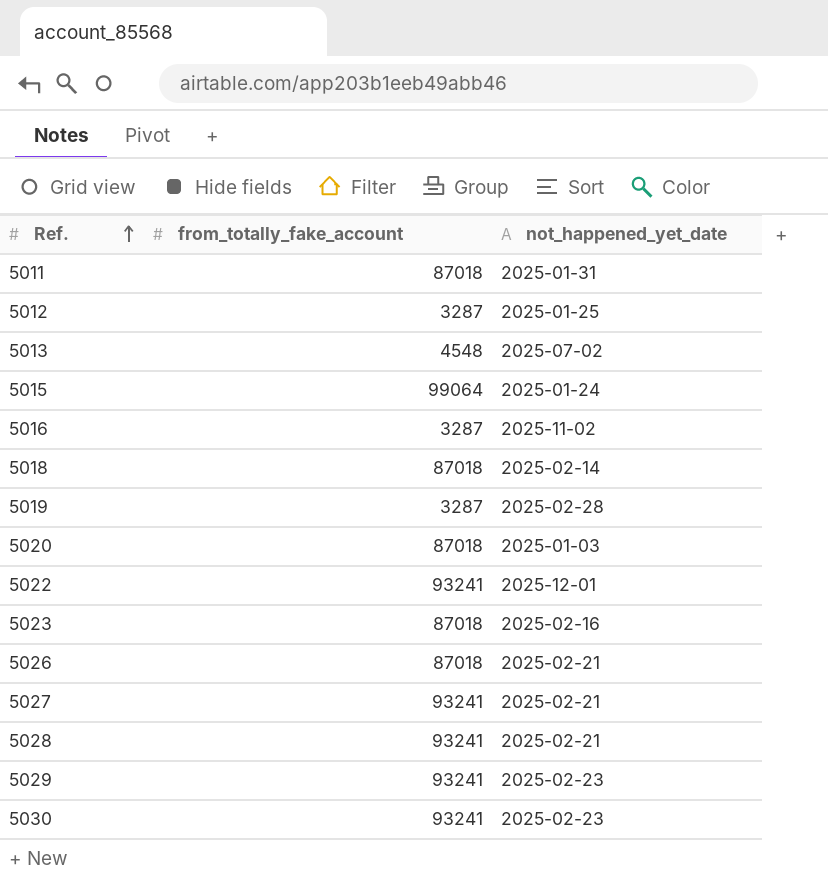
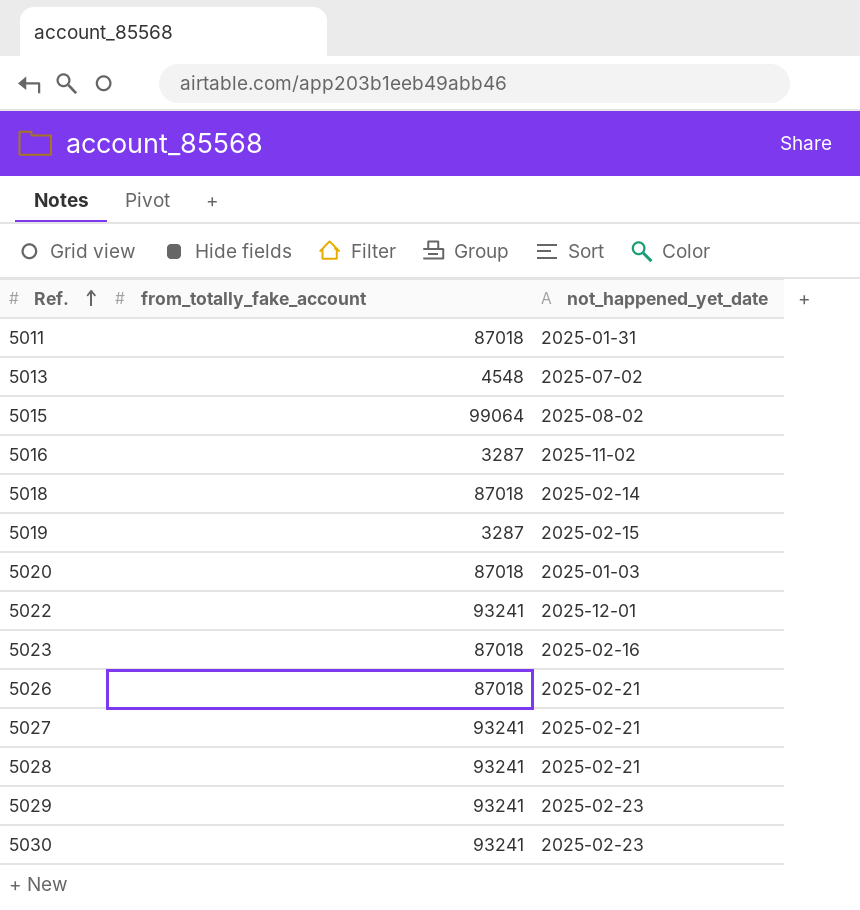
row 5012: 3287 | 2025-01-25 -> none
5015 | not_happened_yet_date: 2025-01-24 -> 2025-08-02
5019 | not_happened_yet_date: 2025-02-28 -> 2025-02-15

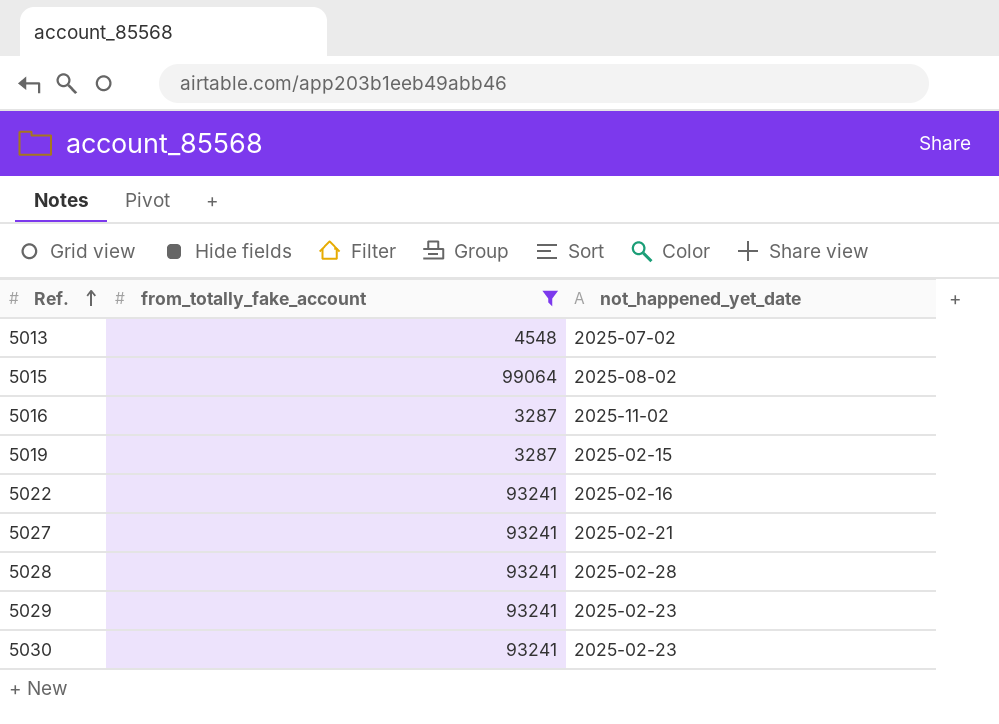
filter: none -> from_totally_fake_account != 87018
5022 | not_happened_yet_date: 2025-12-01 -> 2025-02-16
5028 | not_happened_yet_date: 2025-02-21 -> 2025-02-28

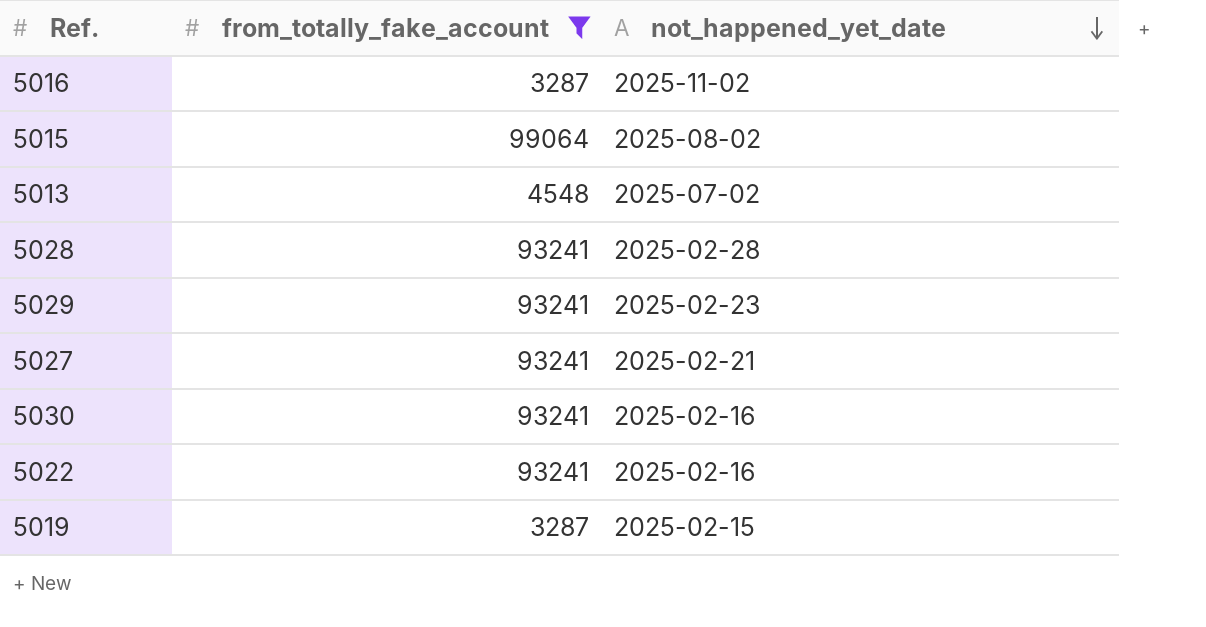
row order: Ref. ascending -> not_happened_yet_date descending
5030 | not_happened_yet_date: 2025-02-23 -> 2025-02-16

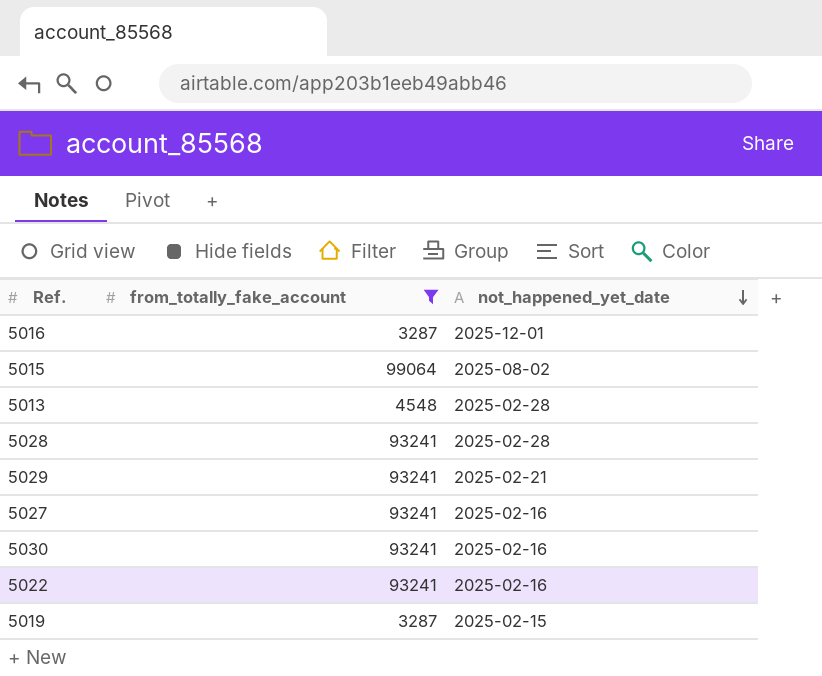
5016 | not_happened_yet_date: 2025-11-02 -> 2025-12-01
5013 | not_happened_yet_date: 2025-07-02 -> 2025-02-28
5029 | not_happened_yet_date: 2025-02-23 -> 2025-02-21
5027 | not_happened_yet_date: 2025-02-21 -> 2025-02-16

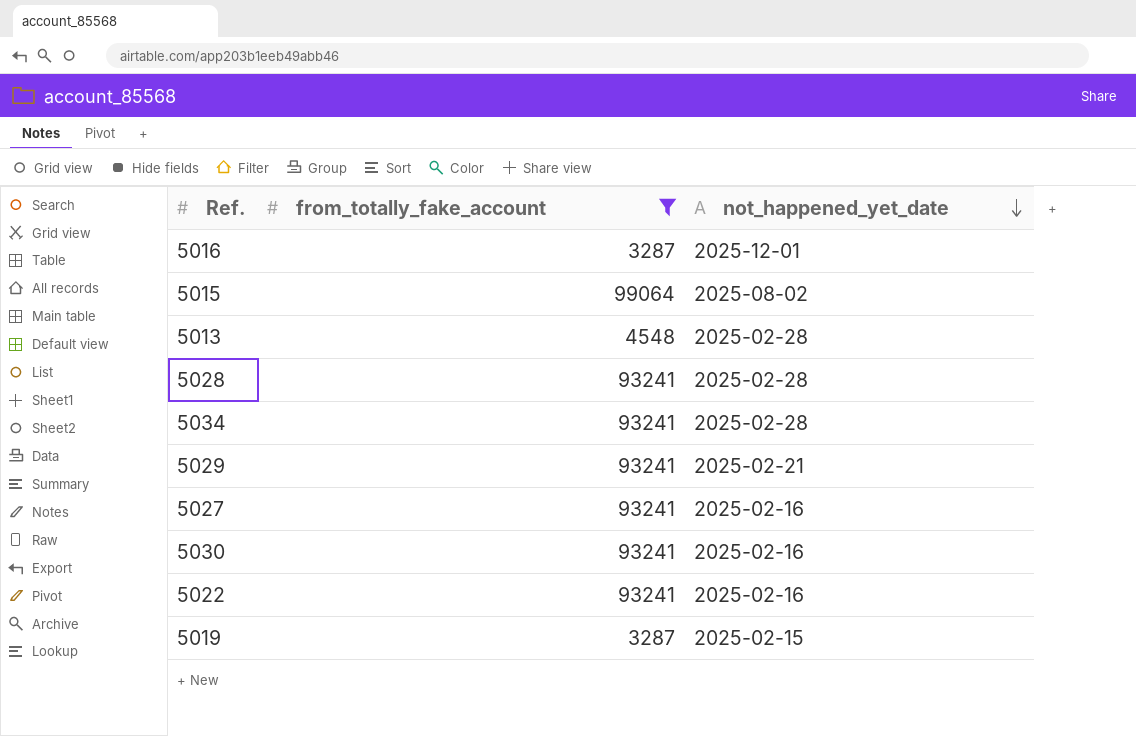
row 5034: none -> 93241 | 2025-02-28

